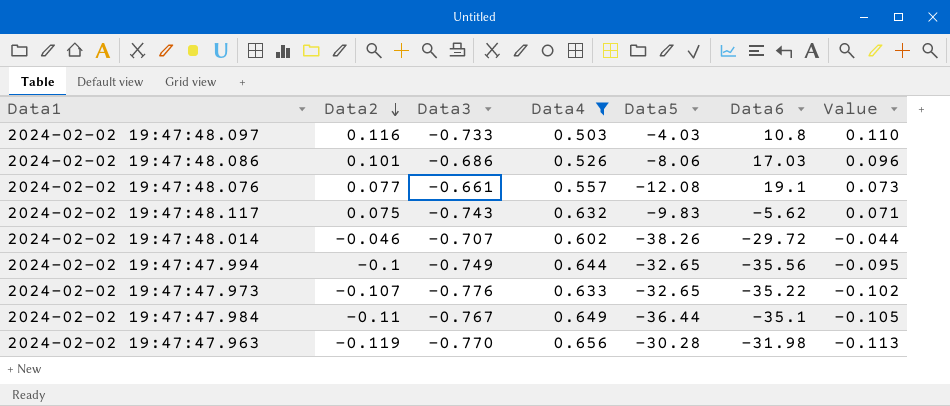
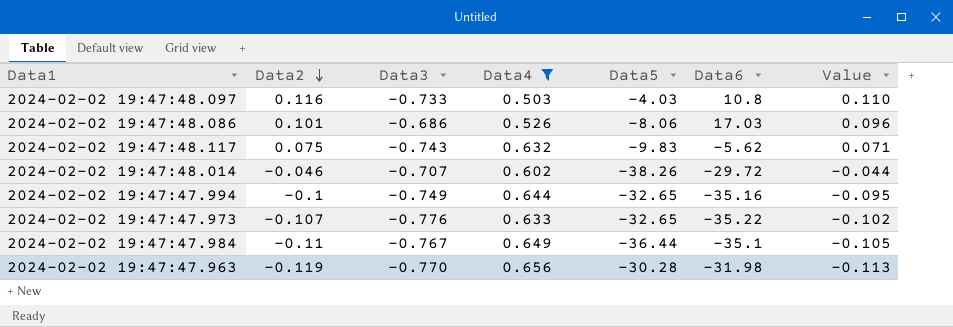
row 2024-02-02 19:47:48.076: 0.077 | -0.661 | 0.557 | -12.08 | 19.1 | 0.073 -> none
2024-02-02 19:47:47.994 | Data6: -35.56 -> -35.16

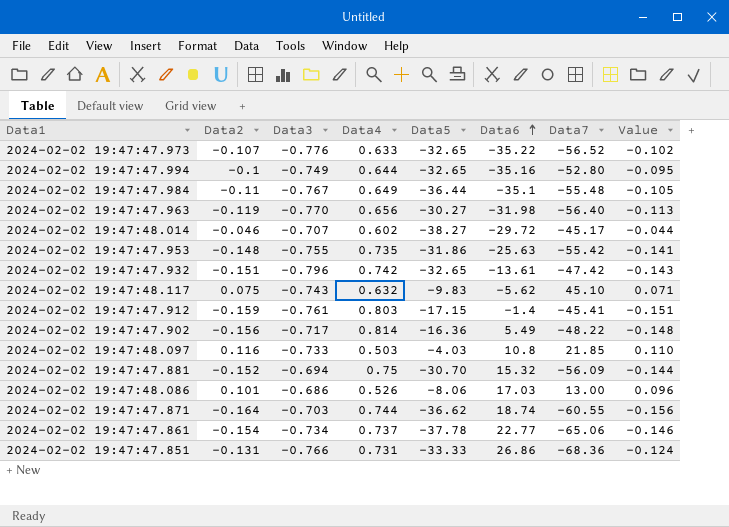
filter: Data4 <= 0.656 -> none
row order: Data2 descending -> Data6 ascending
column Data7 | position: none -> 7
2024-02-02 19:47:47.963 | Data5: -30.28 -> -30.27
2024-02-02 19:47:48.014 | Data5: -38.26 -> -38.27

